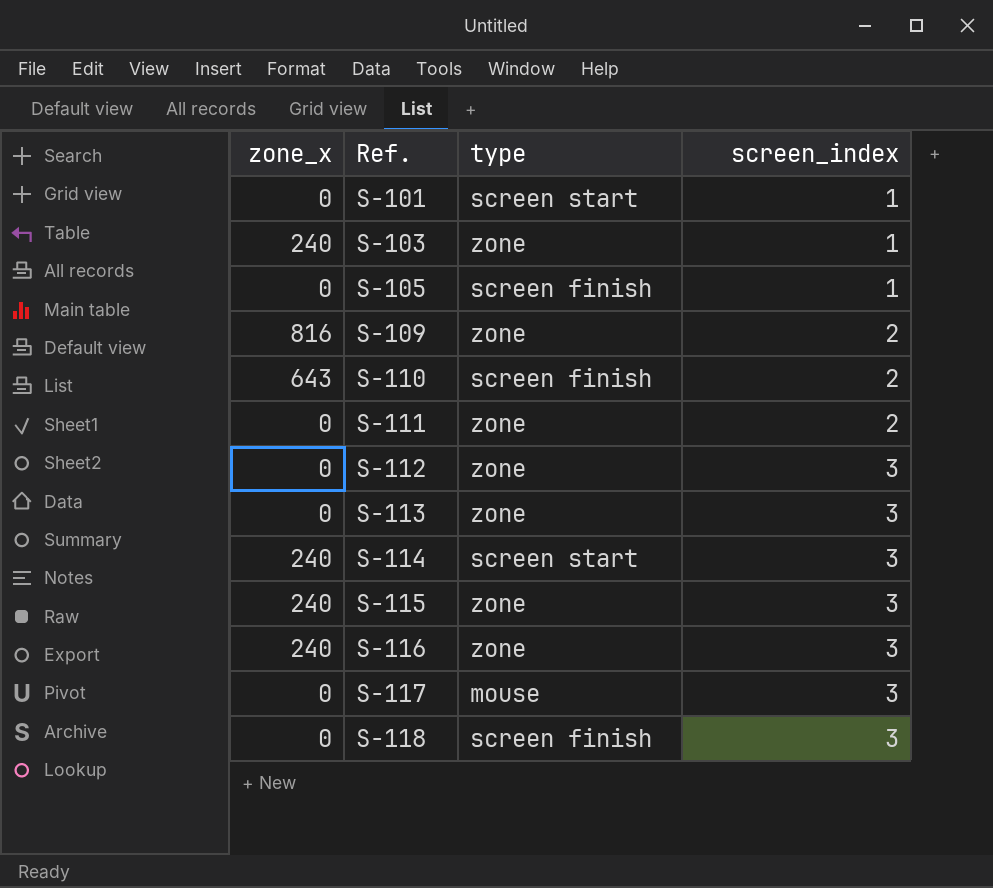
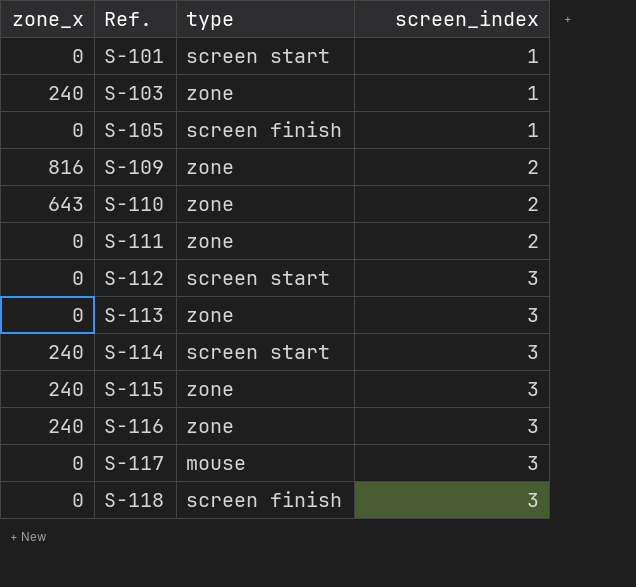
S-110 | type: screen finish -> zone
S-112 | type: zone -> screen start

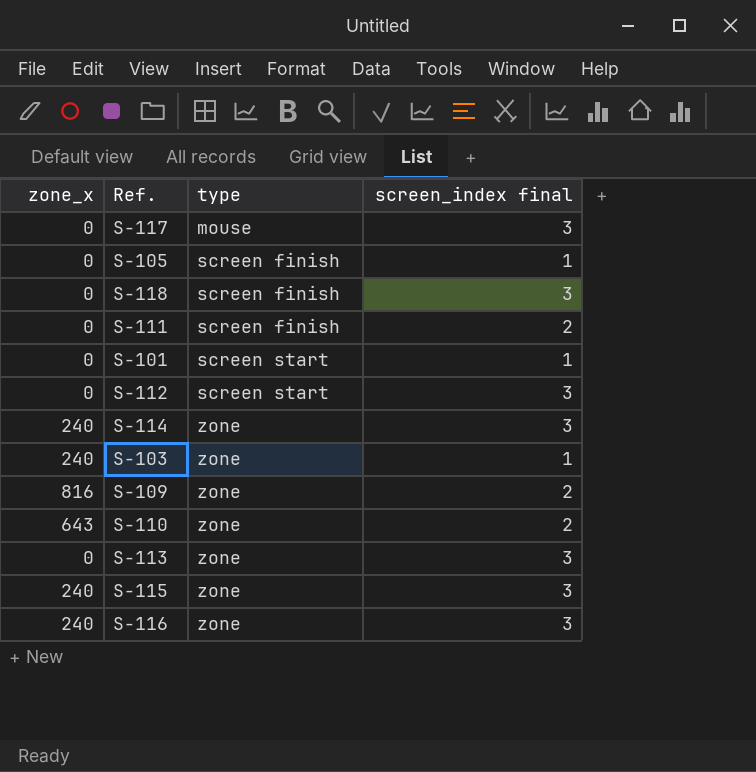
row order: Ref. ascending -> type ascending
column name: screen_index -> screen_index final
S-111 | type: zone -> screen finish
S-114 | type: screen start -> zone

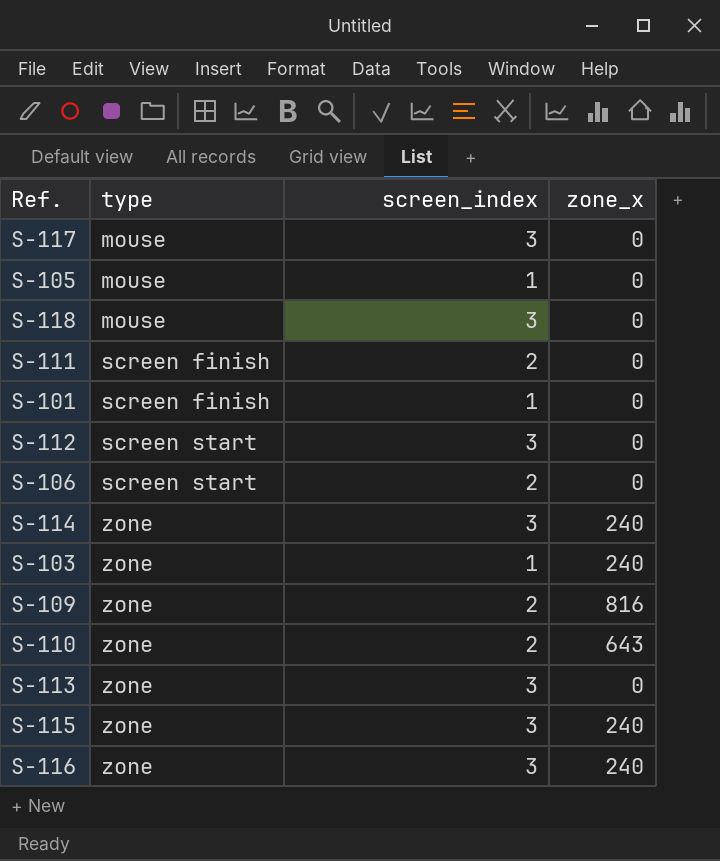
column name: screen_index final -> screen_index
column zone_x | position: 1 -> 4
S-105 | type: screen finish -> mouse
S-118 | type: screen finish -> mouse
S-101 | type: screen start -> screen finish
row S-106: none -> screen start | 2 | 0

